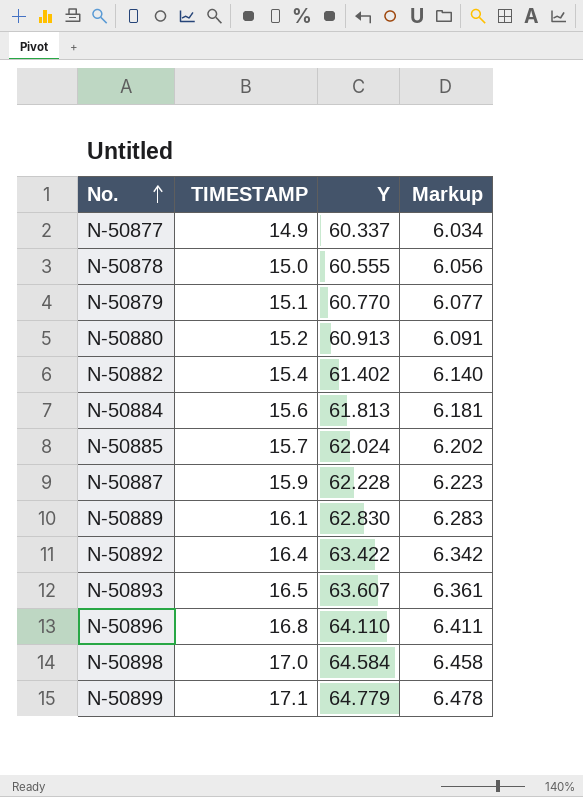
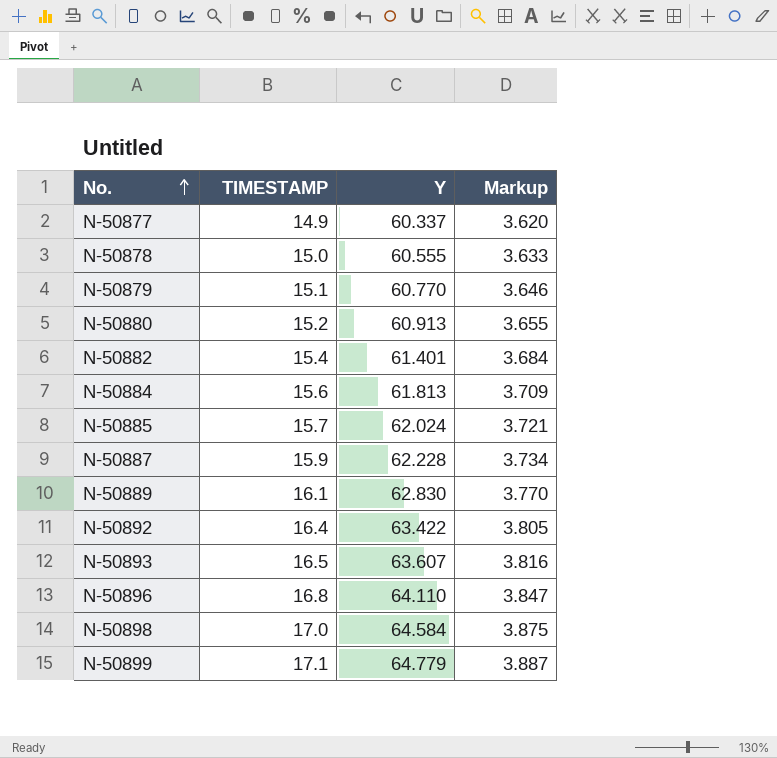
column Markup | formula: [Y] * 0.1 -> [Y] * 0.06
N-50882 | Y: 61.402 -> 61.401

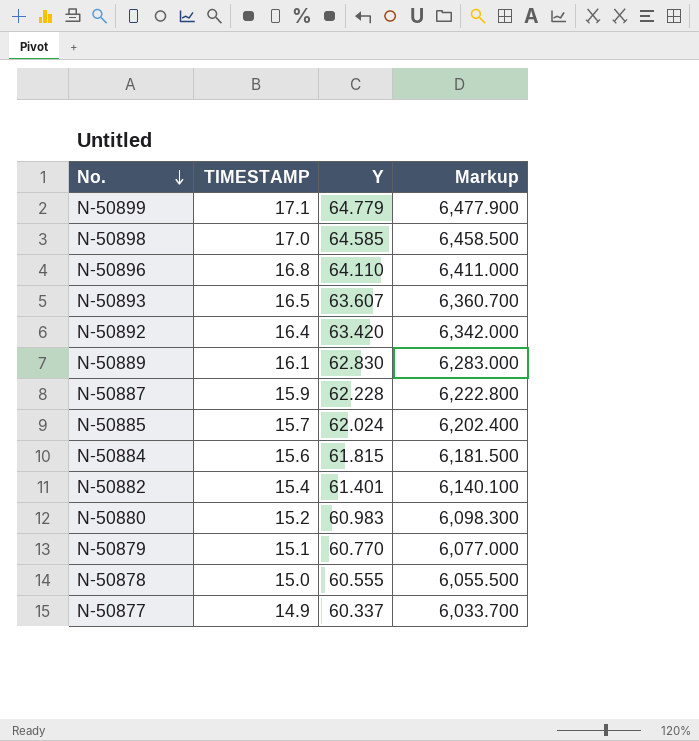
row order: No. ascending -> No. descending
column Markup | formula: [Y] * 0.06 -> [Y] * 100
N-50898 | Y: 64.584 -> 64.585
N-50892 | Y: 63.422 -> 63.420
N-50884 | Y: 61.813 -> 61.815
N-50880 | Y: 60.913 -> 60.983

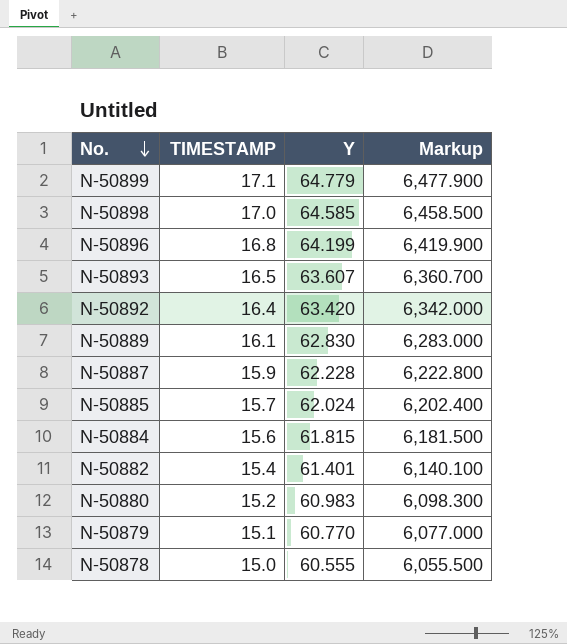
row N-50877: 14.9 | 60.337 | 6,033.700 -> none
N-50896 | Y: 64.110 -> 64.199
N-50896 | Markup: 6,411.000 -> 6,419.900

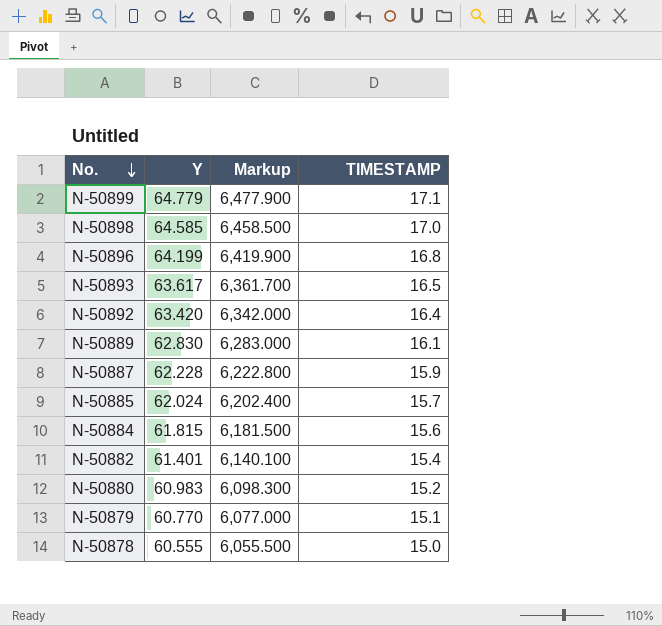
column TIMESTAMP | position: 2 -> 4
N-50893 | Y: 63.607 -> 63.617
N-50893 | Markup: 6,360.700 -> 6,361.700

